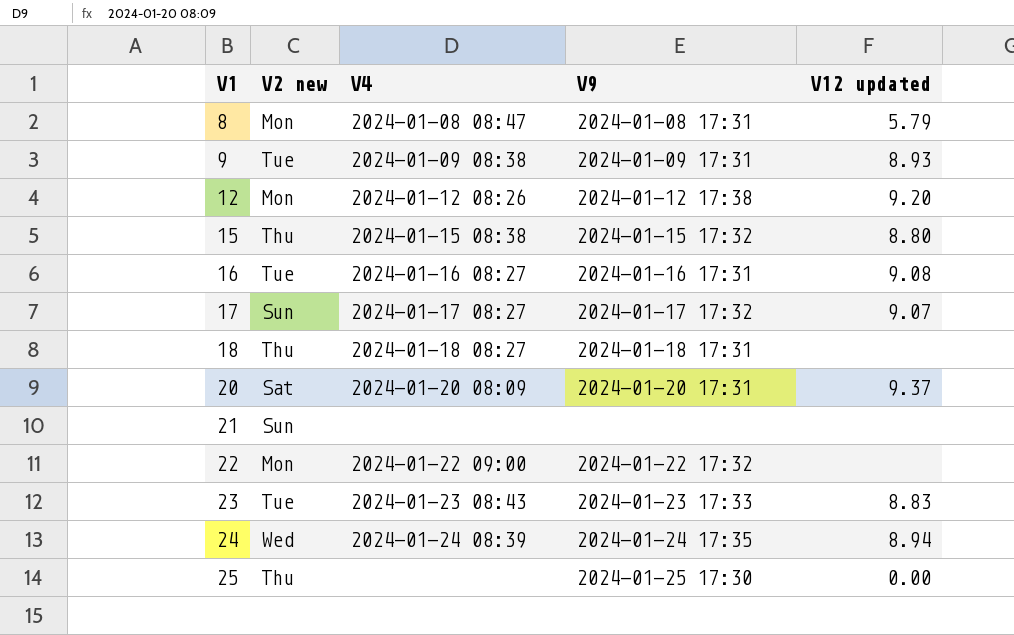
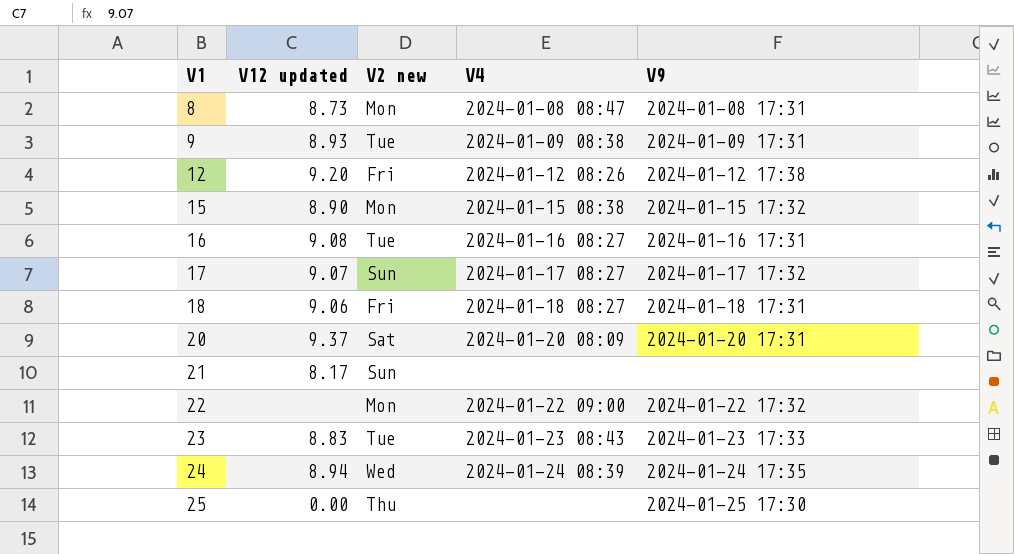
column V12 updated | position: 5 -> 2
8 | V12 updated: 5.79 -> 8.73
12 | V2 new: Mon -> Fri
15 | V12 updated: 8.80 -> 8.90
15 | V2 new: Thu -> Mon
18 | V12 updated: none -> 9.06
18 | V2 new: Thu -> Fri
21 | V12 updated: none -> 8.17

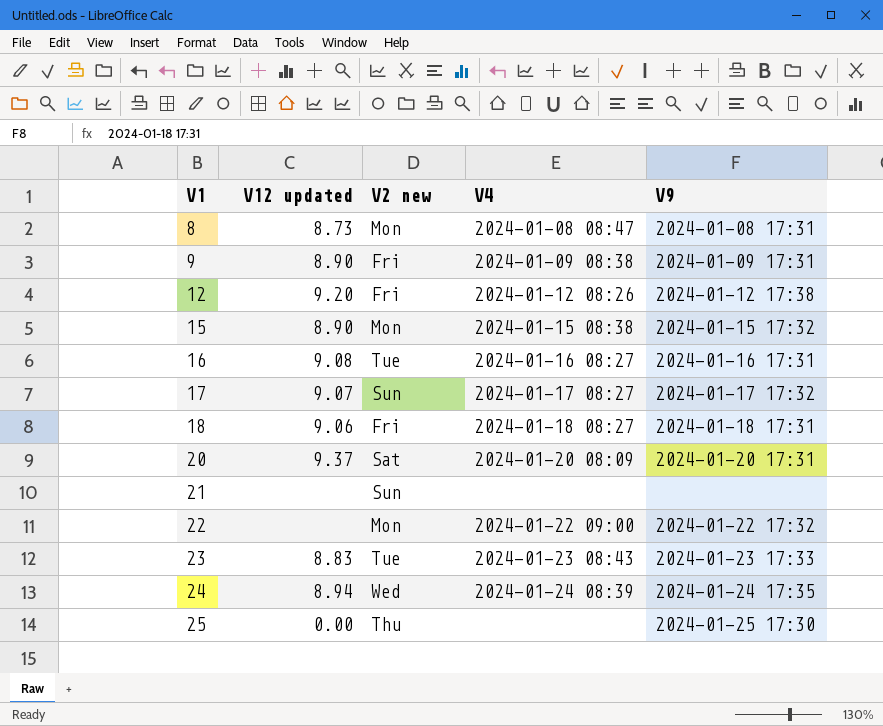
9 | V12 updated: 8.93 -> 8.90
9 | V2 new: Tue -> Fri
21 | V12 updated: 8.17 -> none

